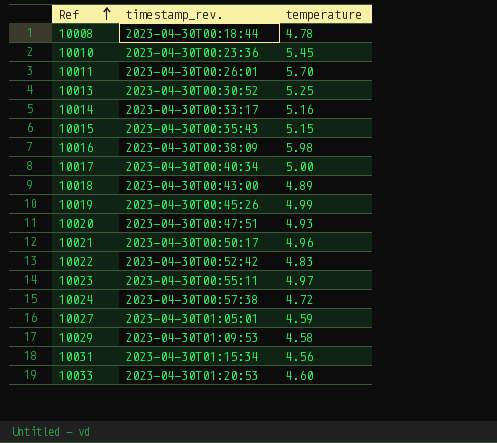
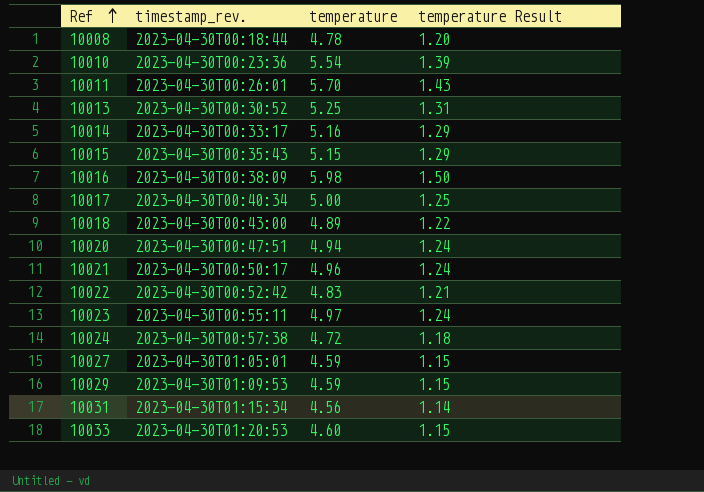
column temperature Result | formula: none -> [temperature] * 0.25
row 10019: 2023-04-30T00:45:26 | 4.99 -> none
10010 | temperature: 5.45 -> 5.54
10020 | temperature: 4.93 -> 4.94
10029 | temperature: 4.58 -> 4.59

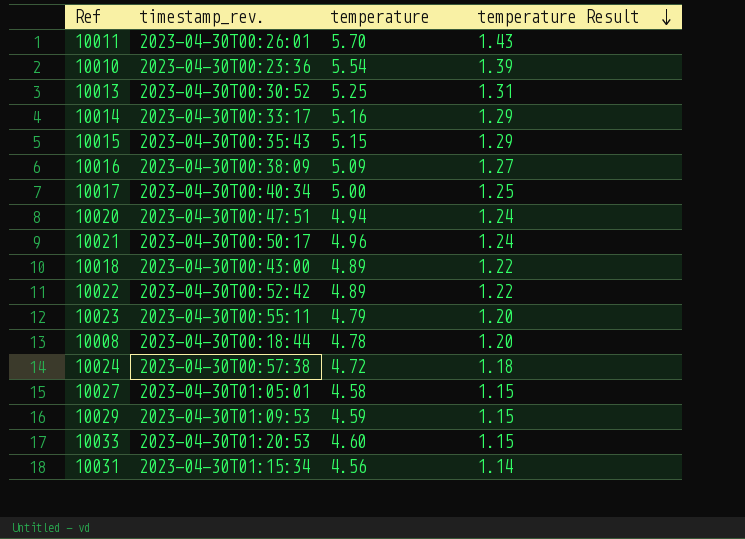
row order: Ref ascending -> temperature Result descending
10016 | temperature: 5.98 -> 5.09
10016 | temperature Result: 1.50 -> 1.27
10022 | temperature: 4.83 -> 4.89
10022 | temperature Result: 1.21 -> 1.22
10023 | temperature: 4.97 -> 4.79
10023 | temperature Result: 1.24 -> 1.20
10027 | temperature: 4.59 -> 4.58

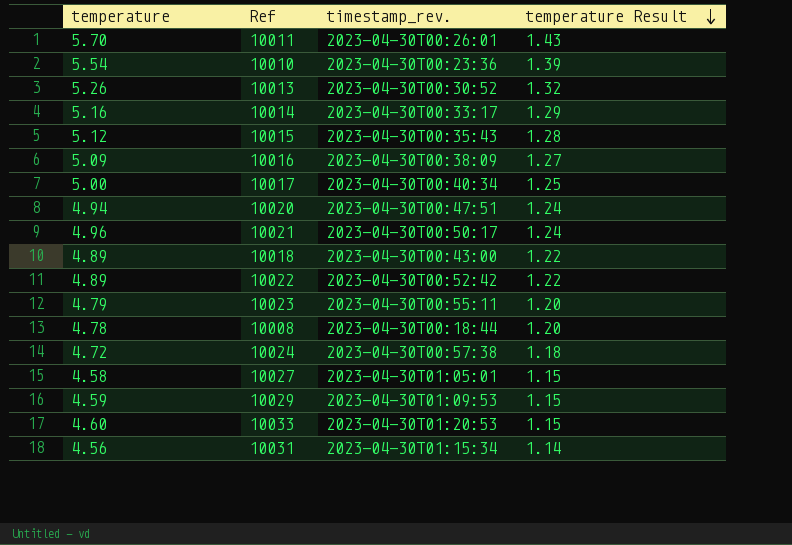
column temperature | position: 3 -> 1
10013 | temperature: 5.25 -> 5.26
10013 | temperature Result: 1.31 -> 1.32
10015 | temperature: 5.15 -> 5.12
10015 | temperature Result: 1.29 -> 1.28

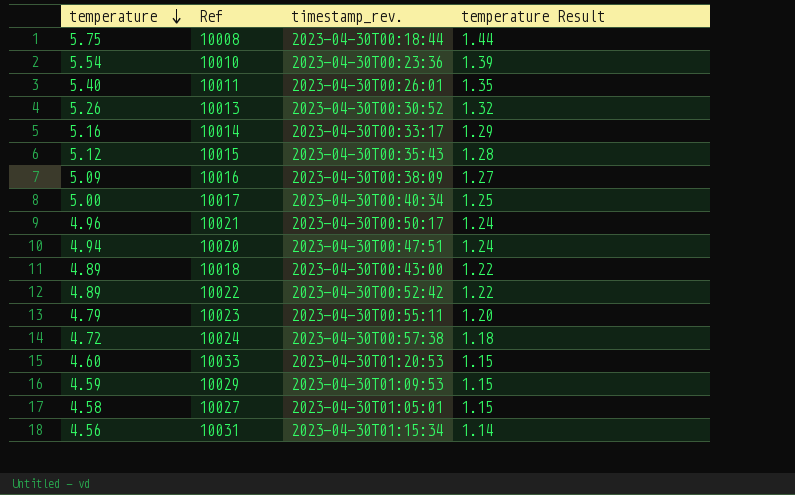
row order: temperature Result descending -> temperature descending
10008 | temperature: 4.78 -> 5.75
10008 | temperature Result: 1.20 -> 1.44
10011 | temperature: 5.70 -> 5.40
10011 | temperature Result: 1.43 -> 1.35

